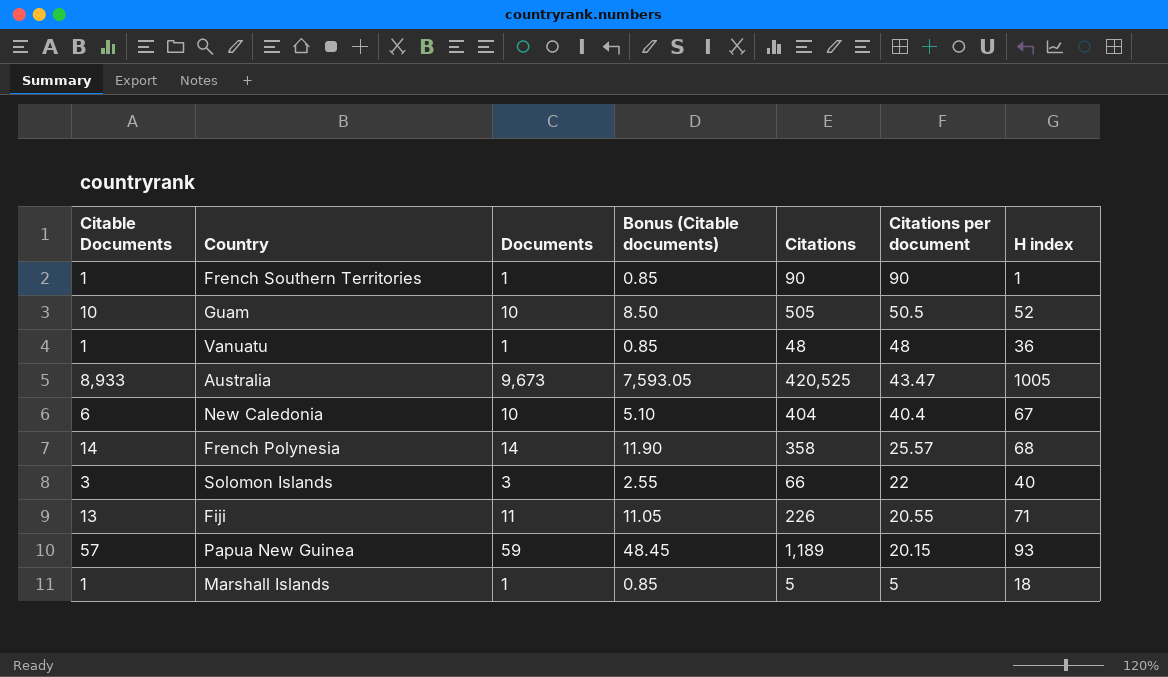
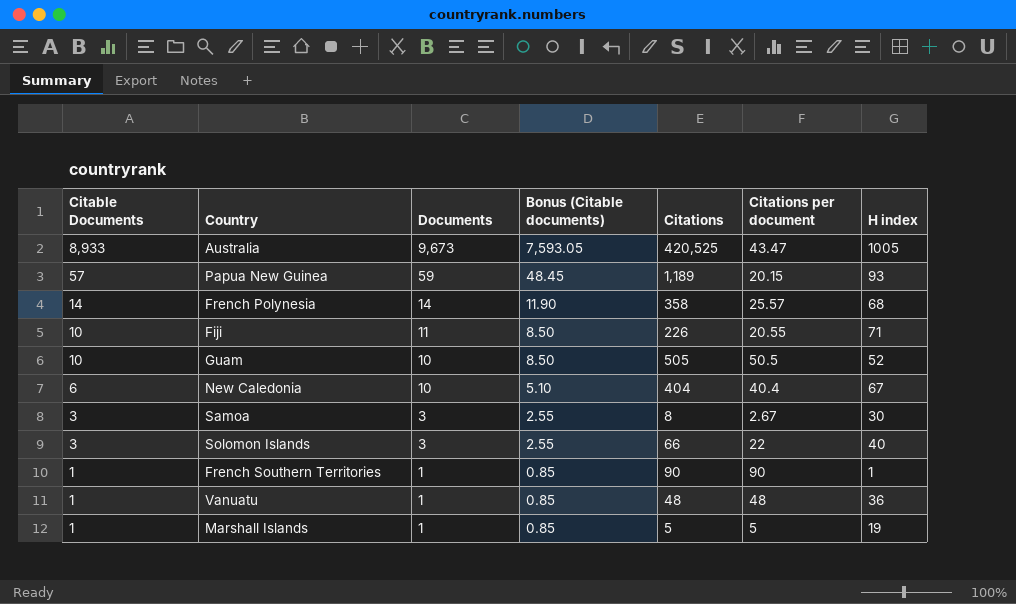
row order: Citations per document descending -> Citable Documents descending
Fiji | Citable Documents: 13 -> 10
Fiji | Bonus (Citable documents): 11.05 -> 8.50
row Samoa: none -> 3 | 3 | 2.55 | 8 | 2.67 | 30
Marshall Islands | H index: 18 -> 19

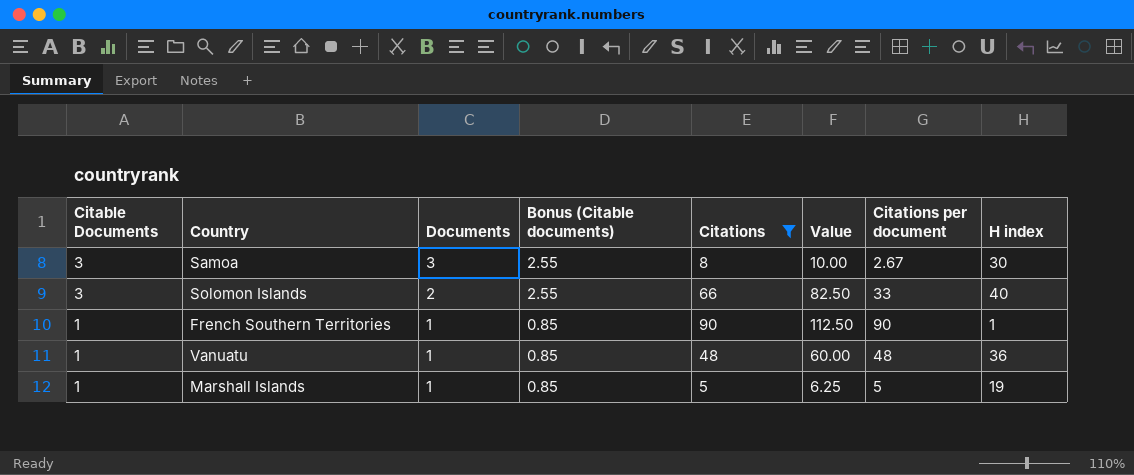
filter: none -> Citations <= 90
column Value | formula: none -> [Citations] * 1.25
Solomon Islands | Documents: 3 -> 2
Solomon Islands | Citations per document: 22 -> 33

